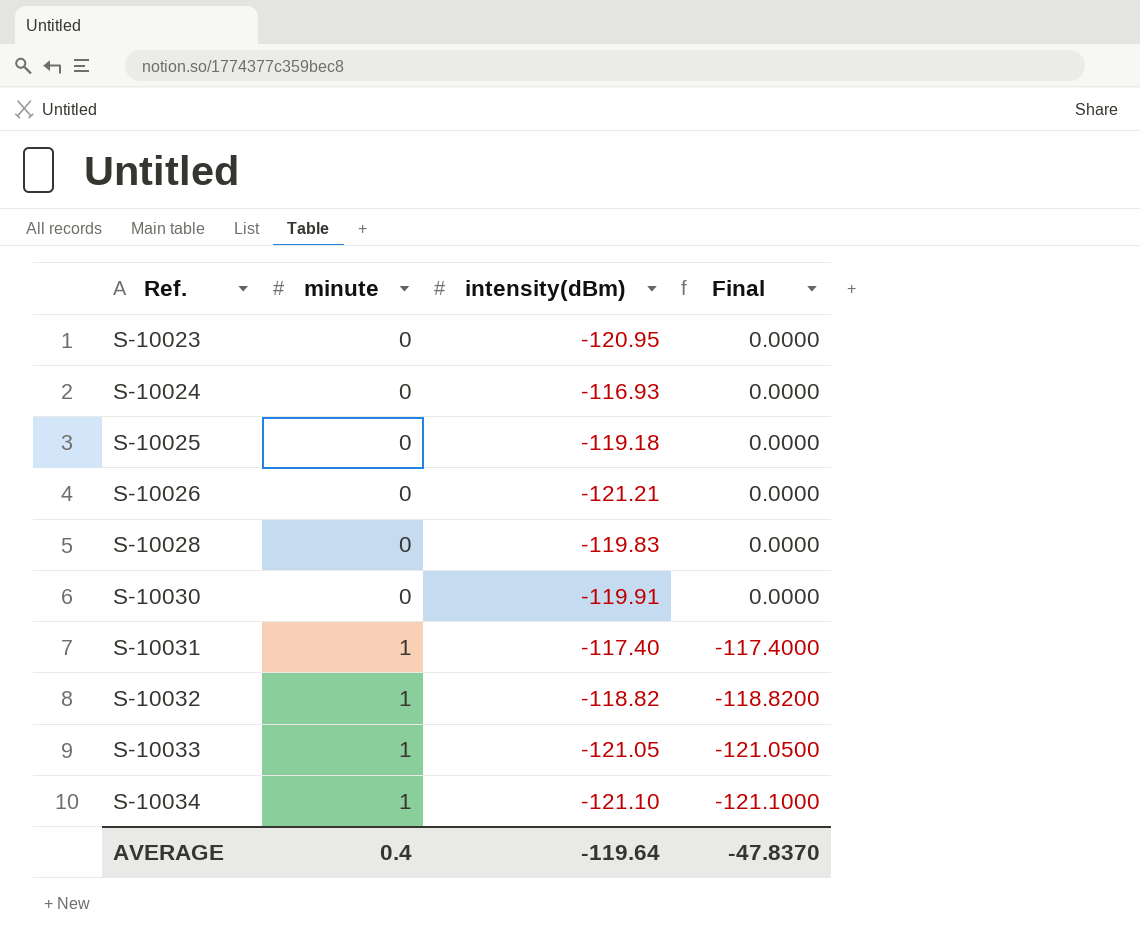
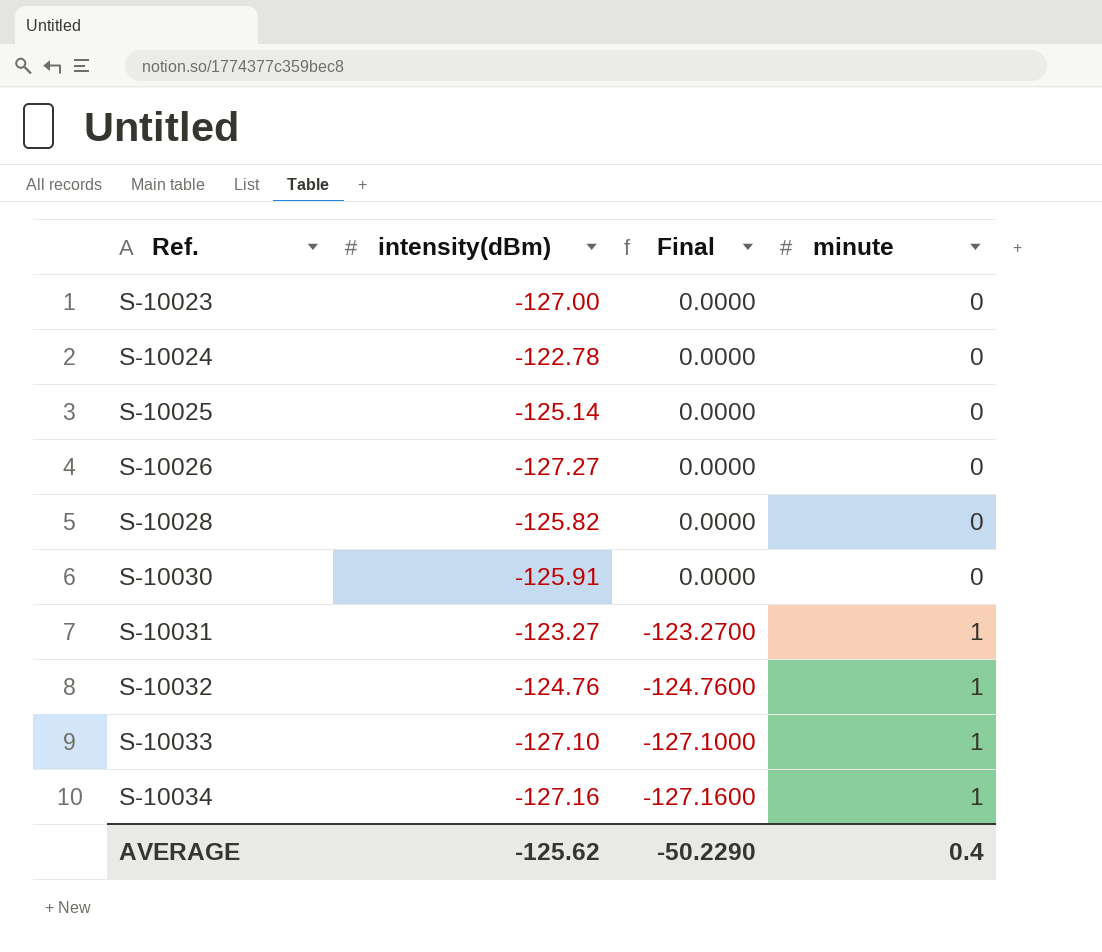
column minute | position: 2 -> 4
S-10023 | intensity(dBm): -120.95 -> -127.00
S-10024 | intensity(dBm): -116.93 -> -122.78
S-10025 | intensity(dBm): -119.18 -> -125.14
S-10026 | intensity(dBm): -121.21 -> -127.27
S-10028 | intensity(dBm): -119.83 -> -125.82
S-10030 | intensity(dBm): -119.91 -> -125.91
S-10031 | intensity(dBm): -117.40 -> -123.27
S-10031 | Final: -117.4000 -> -123.2700
S-10032 | intensity(dBm): -118.82 -> -124.76
S-10032 | Final: -118.8200 -> -124.7600
S-10033 | intensity(dBm): -121.05 -> -127.10
S-10033 | Final: -121.0500 -> -127.1000
S-10034 | intensity(dBm): -121.10 -> -127.16
S-10034 | Final: -121.1000 -> -127.1600
AVERAGE | intensity(dBm): -119.64 -> -125.62
AVERAGE | Final: -47.8370 -> -50.2290

